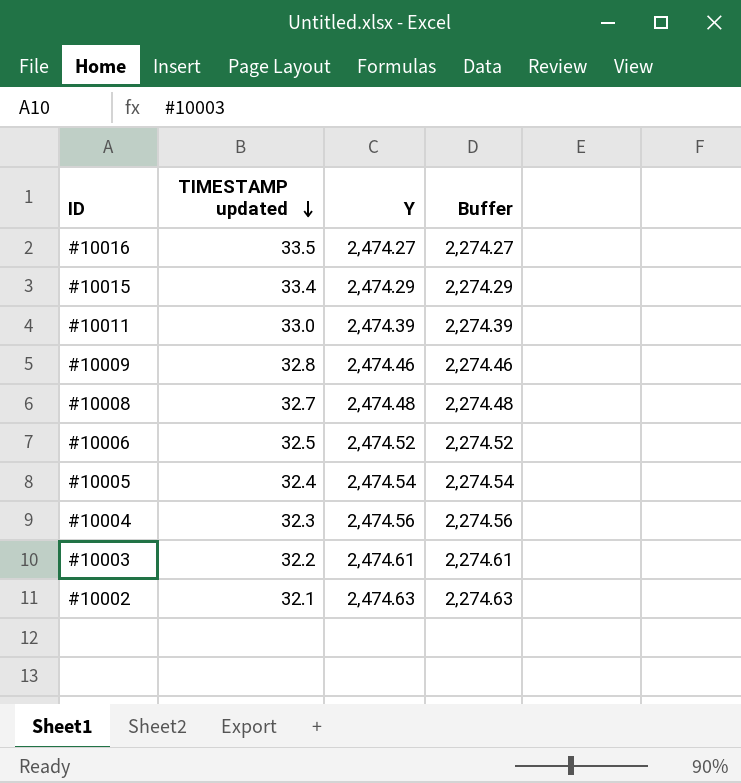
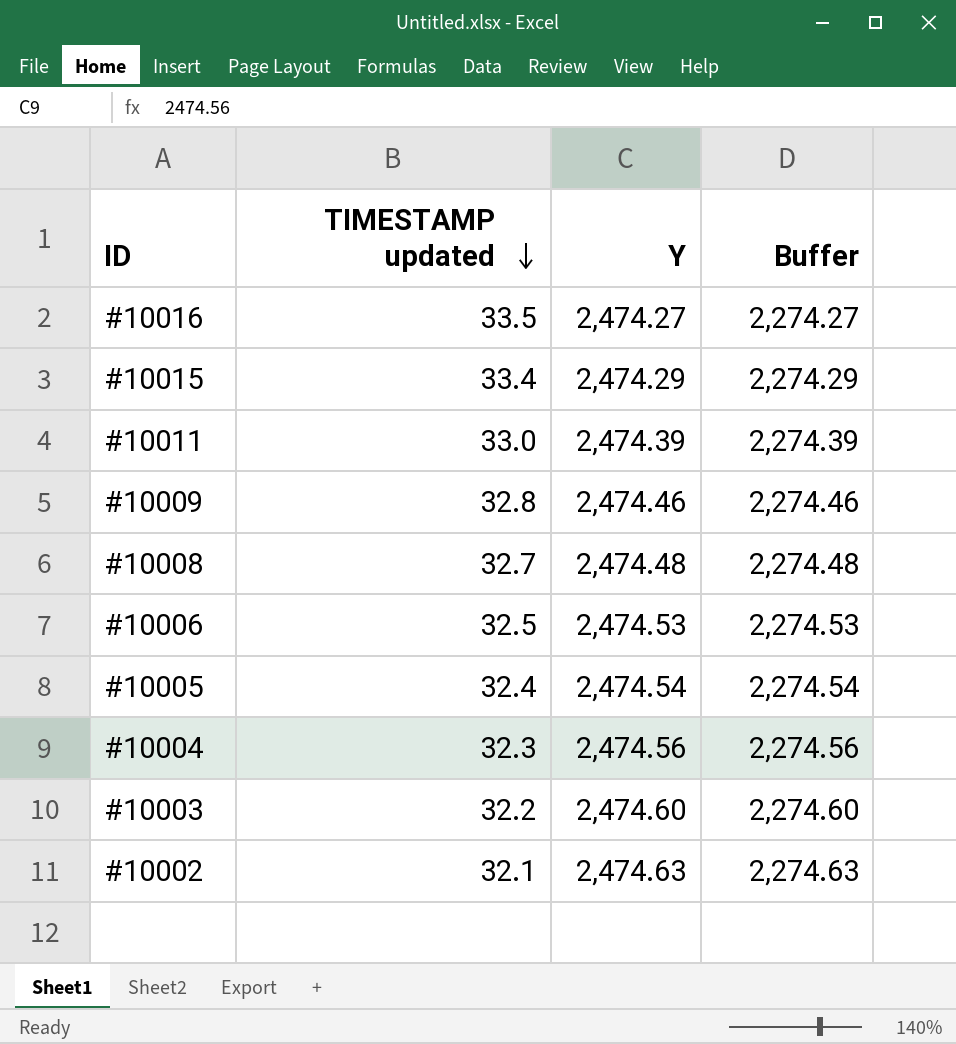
#10006 | Y: 2,474.52 -> 2,474.53
#10006 | Buffer: 2,274.52 -> 2,274.53
#10003 | Y: 2,474.61 -> 2,474.60
#10003 | Buffer: 2,274.61 -> 2,274.60

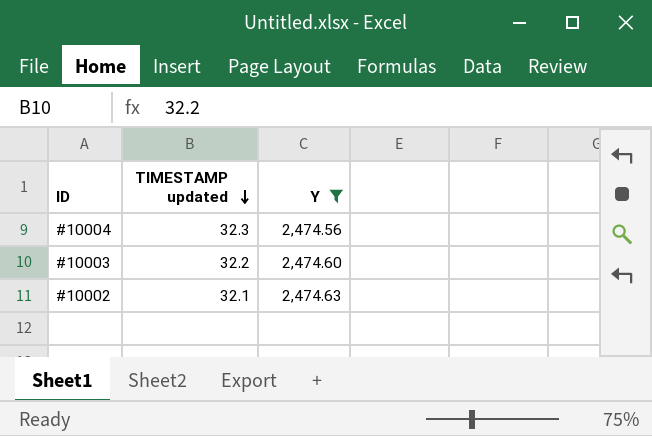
filter: none -> Y >= 2,474.56
column Buffer | formula: [Y] - 200 -> none

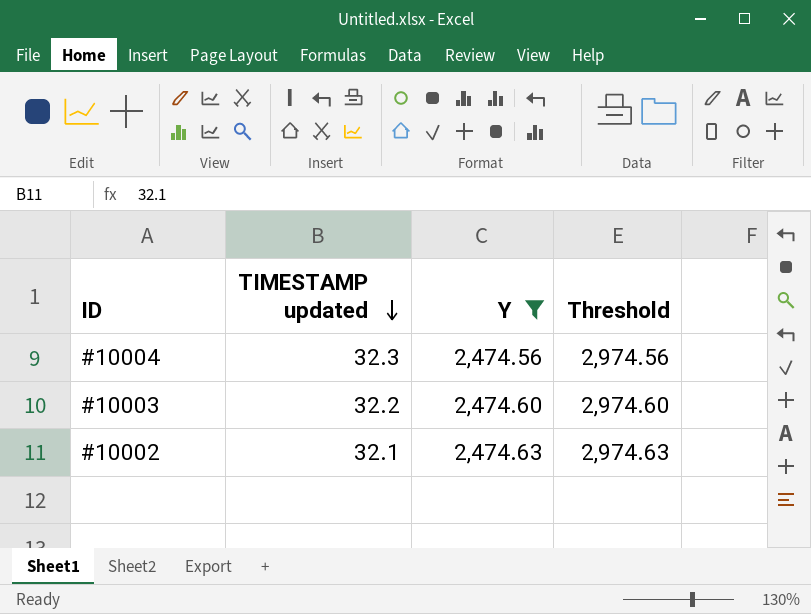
column Threshold | formula: none -> [Y] + 500

